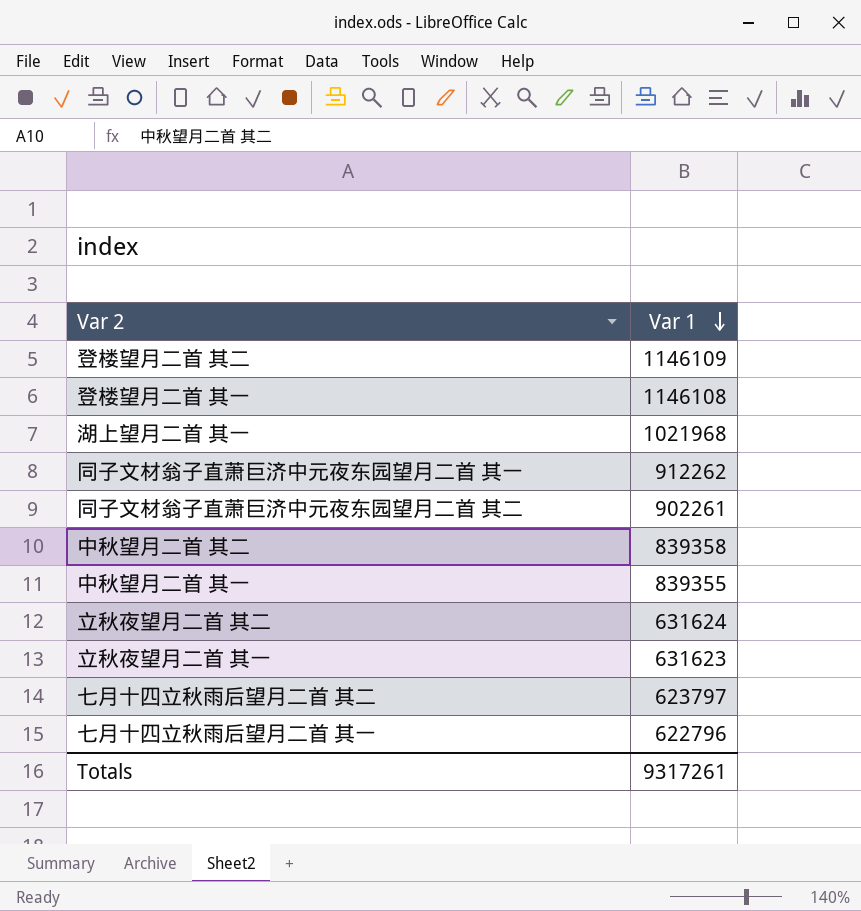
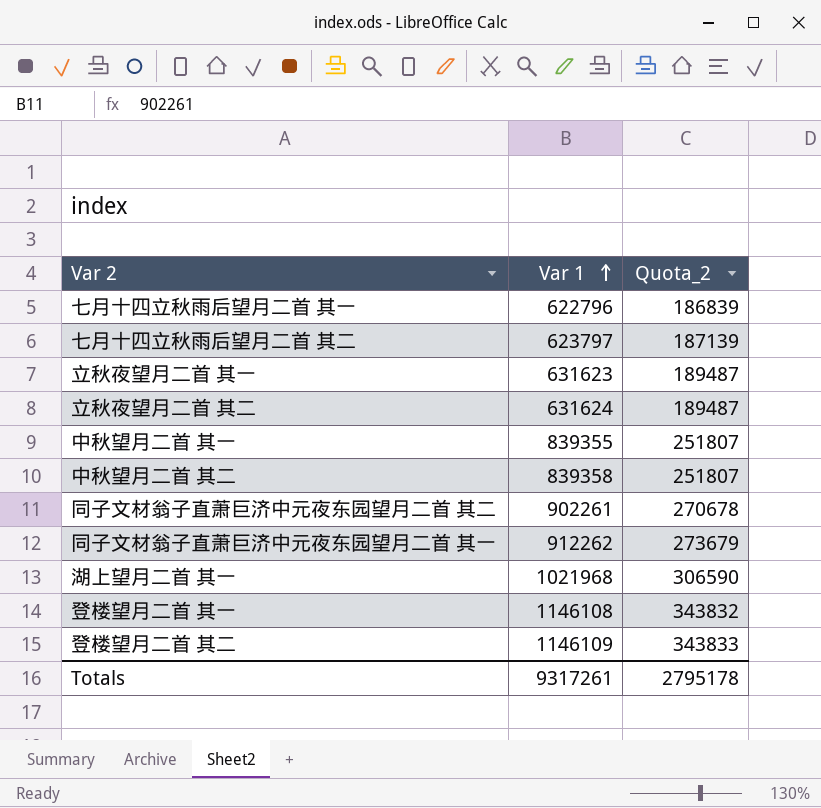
row order: Var 1 descending -> Var 1 ascending
column Quota_2 | formula: none -> [Var 1] * 0.3

